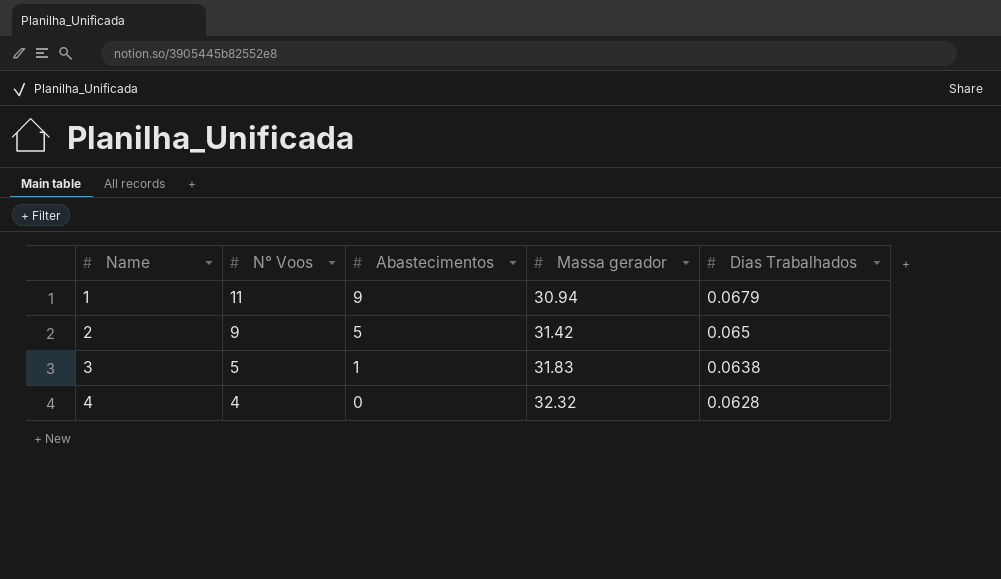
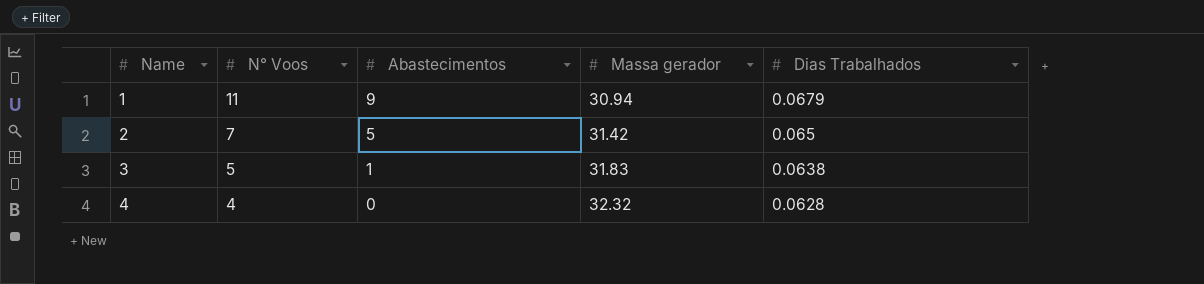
2 | N° Voos: 9 -> 7

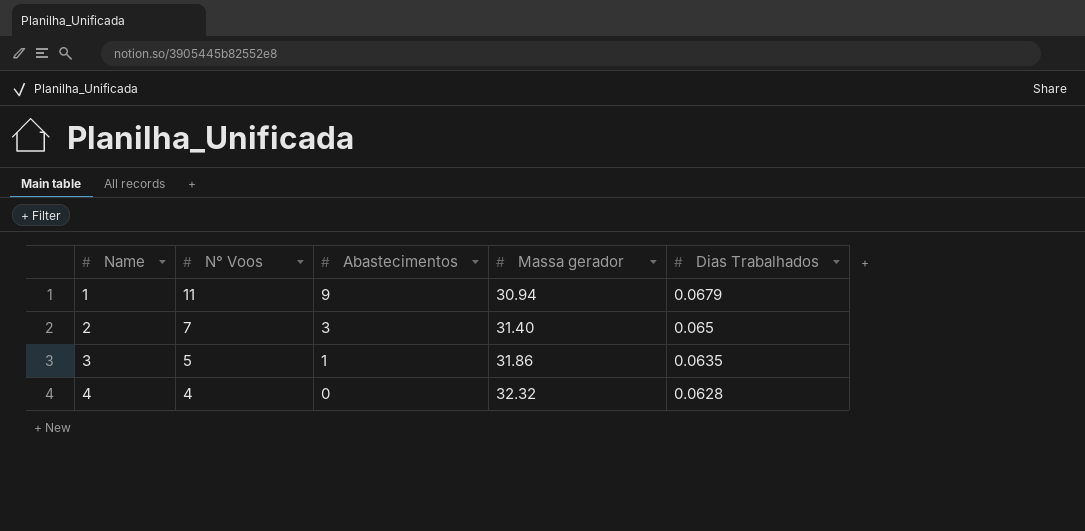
2 | Abastecimentos: 5 -> 3
2 | Massa gerador: 31.42 -> 31.40
3 | Massa gerador: 31.83 -> 31.86
3 | Dias Trabalhados: 0.0638 -> 0.0635

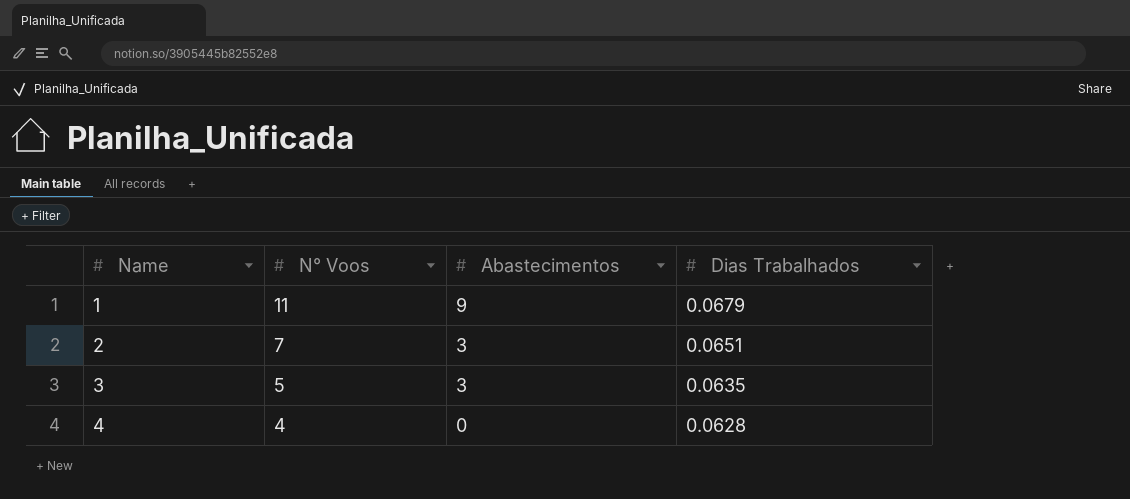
column Massa gerador | position: 4 -> none
2 | Dias Trabalhados: 0.065 -> 0.0651
3 | Abastecimentos: 1 -> 3

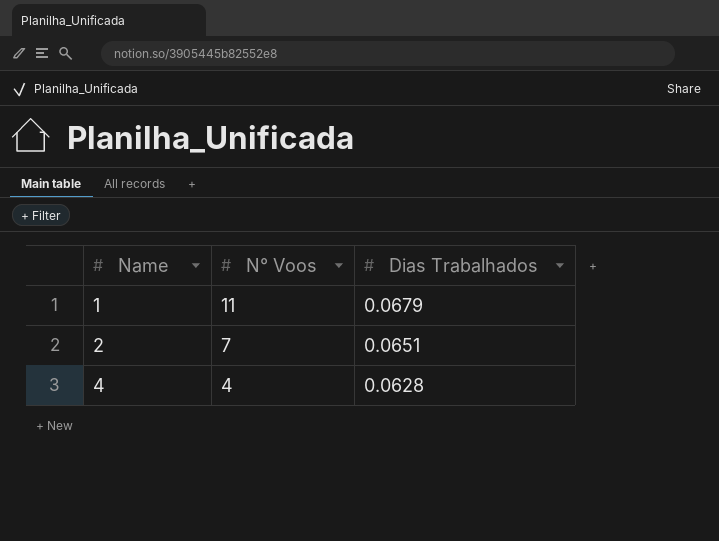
column Abastecimentos | position: 3 -> none
row 3: 5 | 3 | 0.0635 -> none

